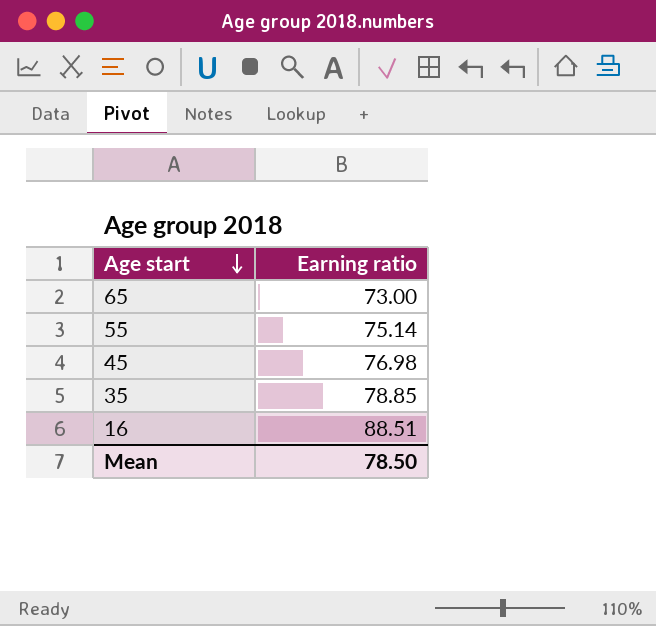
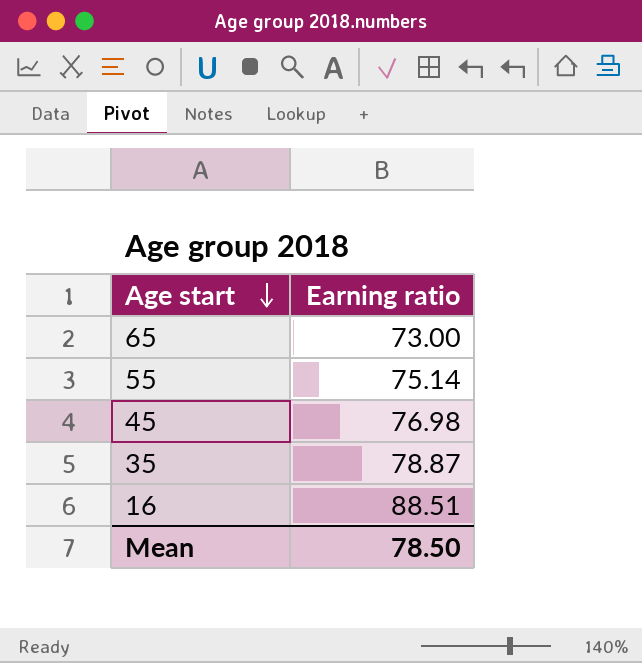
35 | Earning ratio: 78.85 -> 78.87

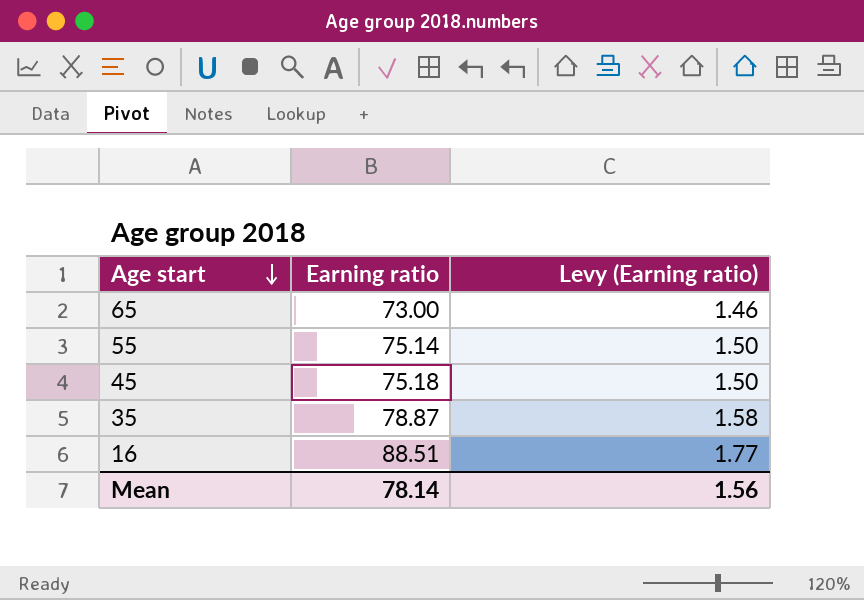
column Levy (Earning ratio) | formula: none -> [Earning ratio] * 0.02
45 | Earning ratio: 76.98 -> 75.18
Mean | Earning ratio: 78.50 -> 78.14

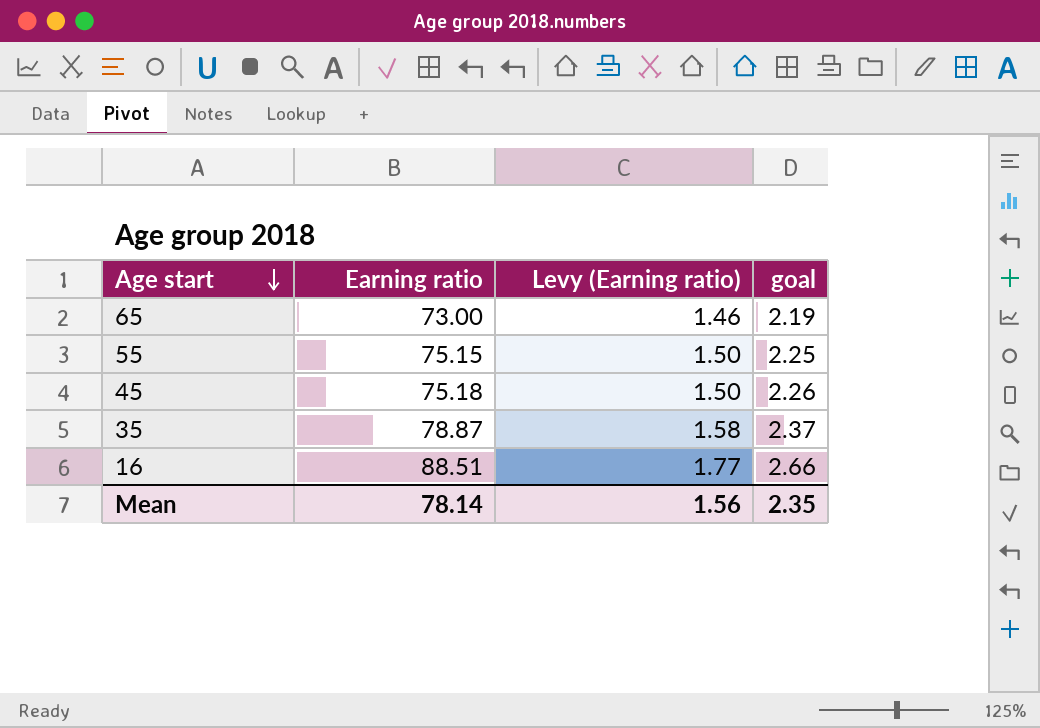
column goal | formula: none -> [Earning ratio] * 0.03
55 | Earning ratio: 75.14 -> 75.15

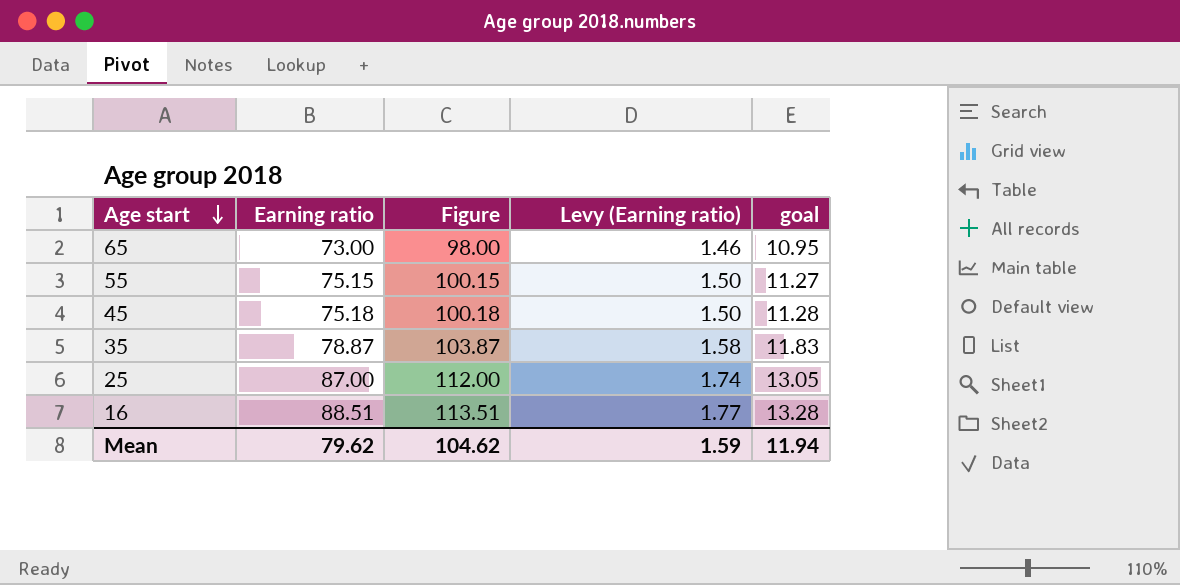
column Figure | formula: none -> [Earning ratio] + 25
column goal | formula: [Earning ratio] * 0.03 -> [Earning ratio] * 0.15
row 25: none -> 87.00 | 112.00 | 1.74 | 13.05
Mean | Earning ratio: 78.14 -> 79.62
Mean | Levy (Earning ratio): 1.56 -> 1.59
Mean | goal: 2.35 -> 11.94

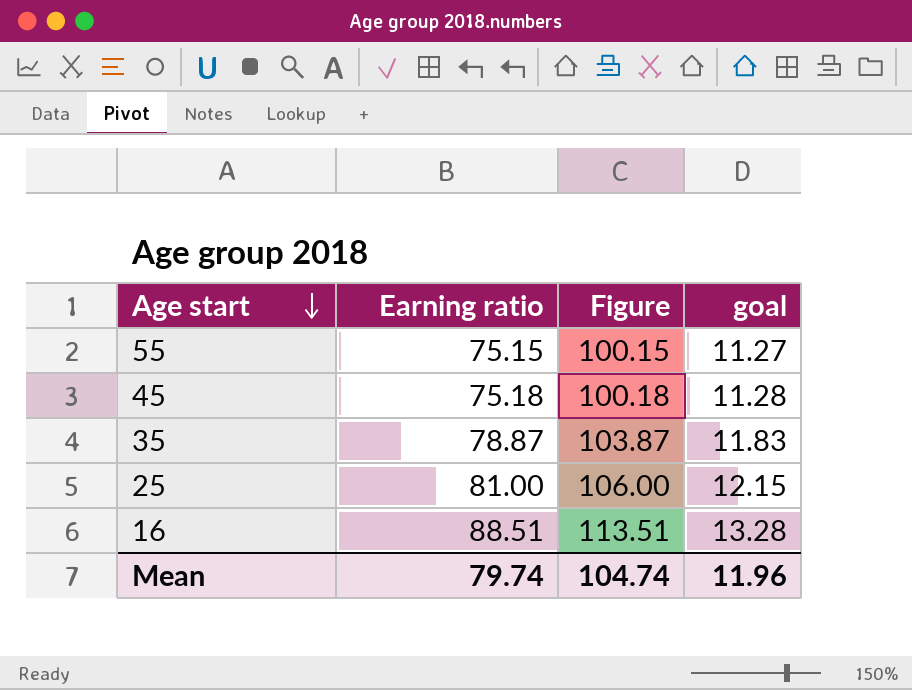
column Levy (Earning ratio) | formula: [Earning ratio] * 0.02 -> none
row 65: 73.00 | 98.00 | 1.46 | 10.95 -> none
25 | Earning ratio: 87.00 -> 81.00
25 | Figure: 112.00 -> 106.00
25 | goal: 13.05 -> 12.15
Mean | Earning ratio: 79.62 -> 79.74
Mean | Figure: 104.62 -> 104.74
Mean | goal: 11.94 -> 11.96

